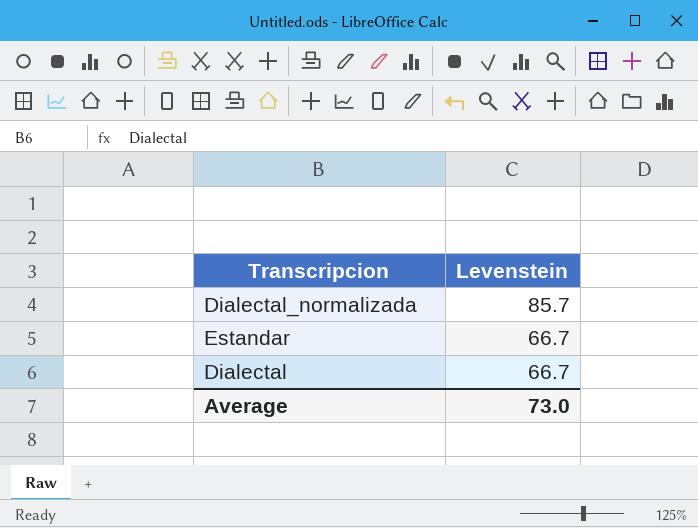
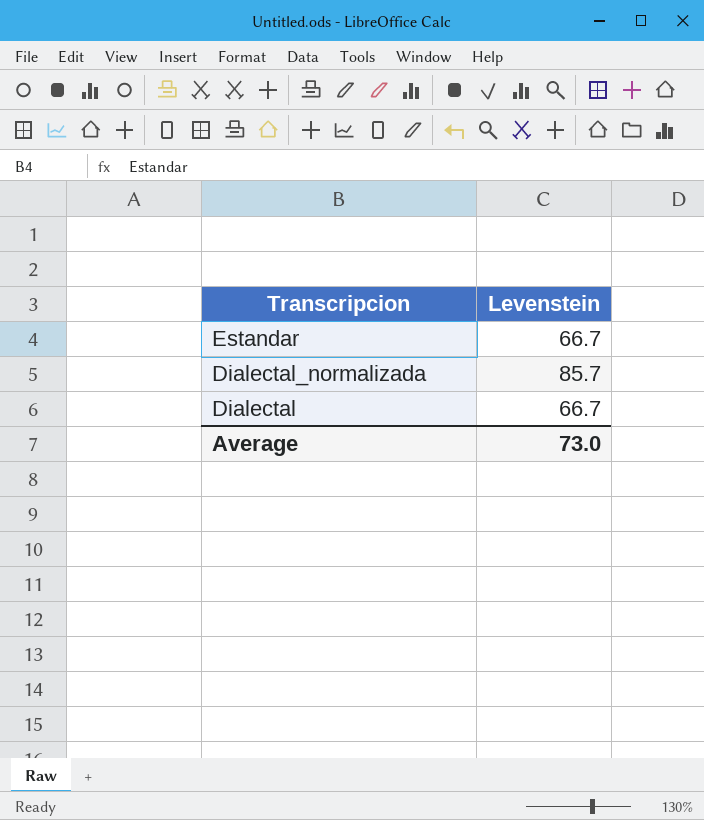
row order: Levenstein descending -> Transcripcion descending

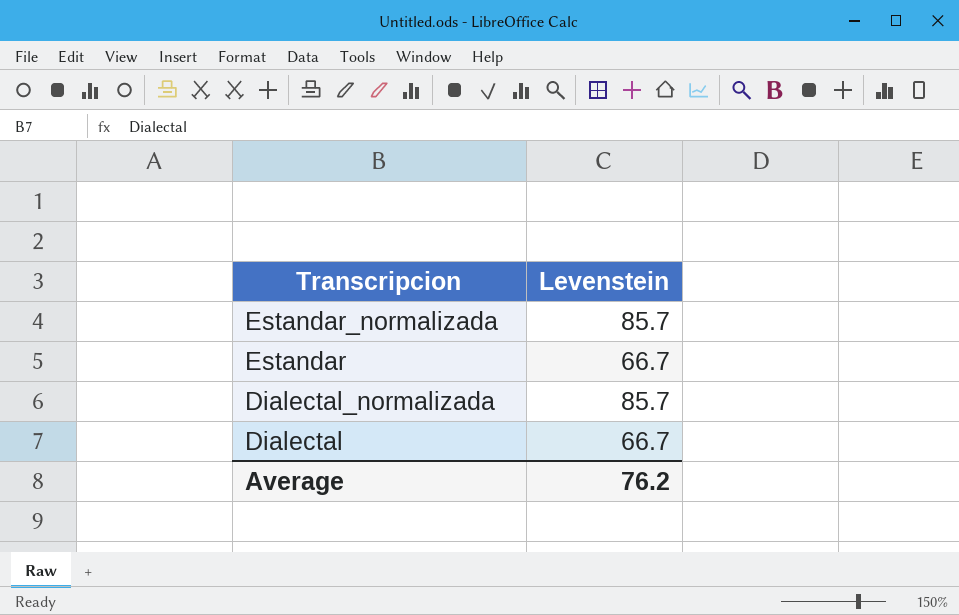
row Estandar_normalizada: none -> 85.7
Average | Levenstein: 73.0 -> 76.2

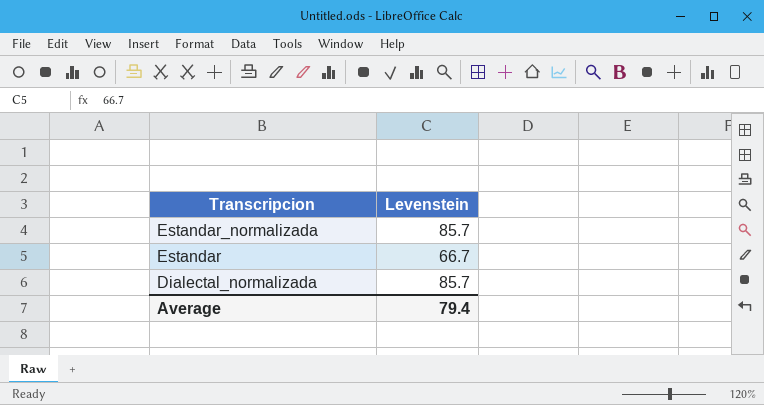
row Dialectal: 66.7 -> none
Average | Levenstein: 76.2 -> 79.4

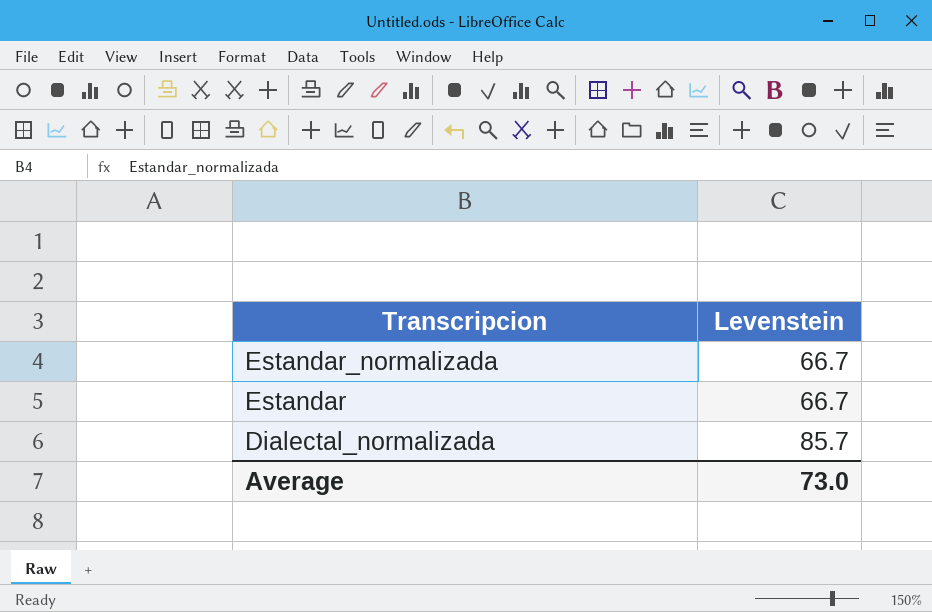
Estandar_normalizada | Levenstein: 85.7 -> 66.7
Average | Levenstein: 79.4 -> 73.0

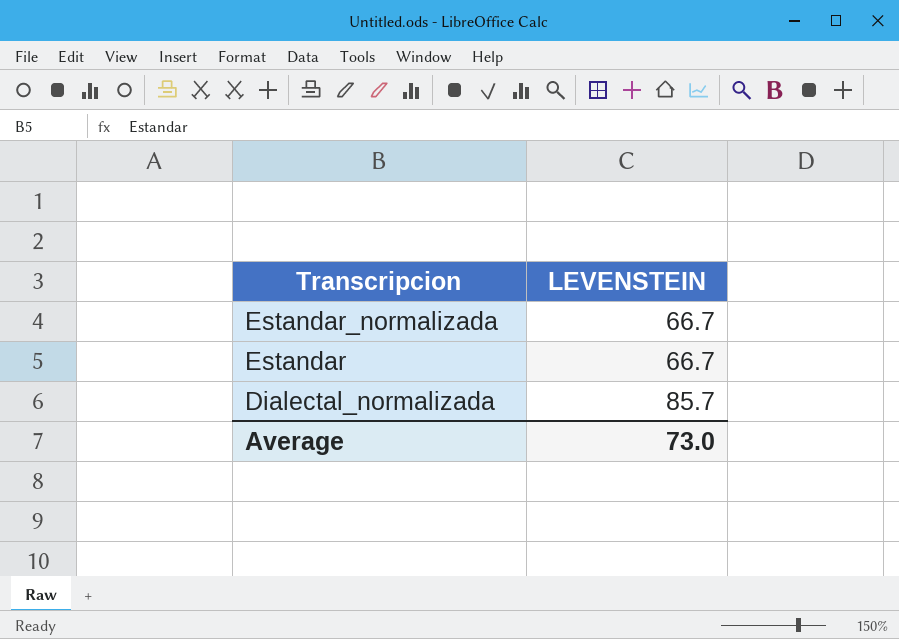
column name: Levenstein -> LEVENSTEIN

